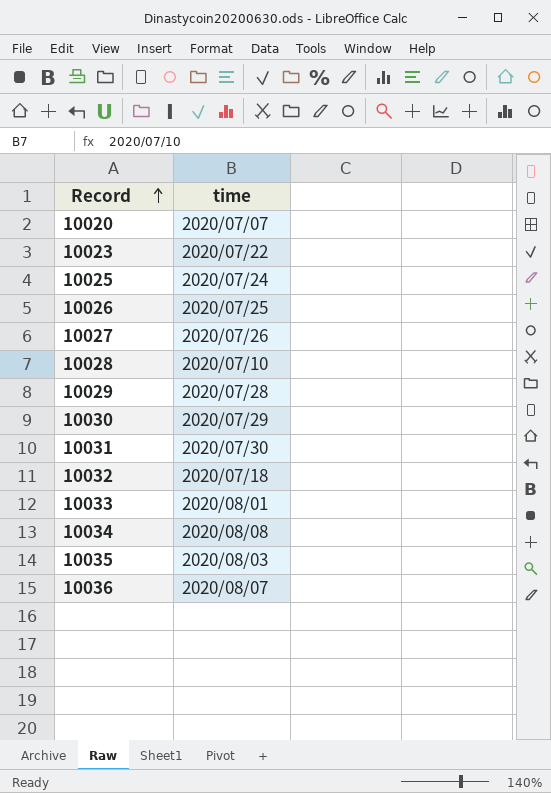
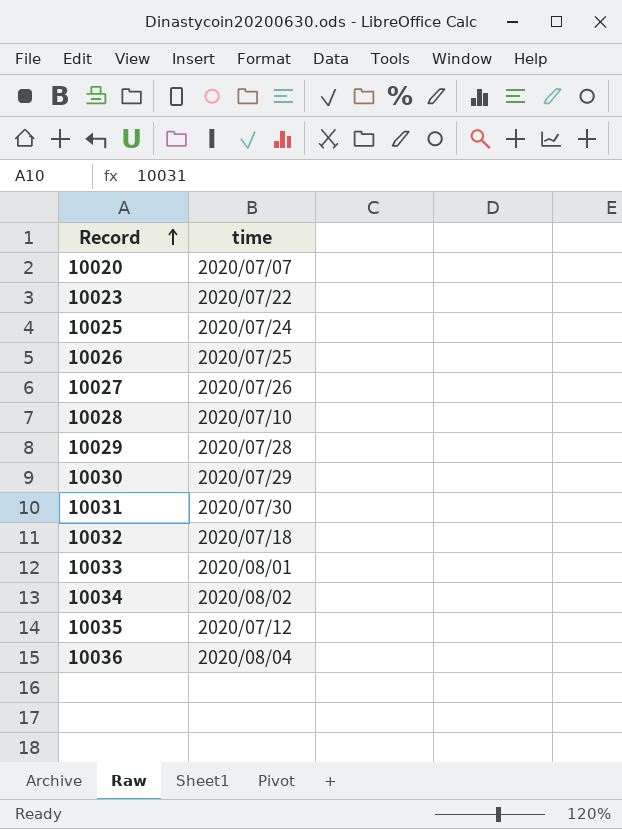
10034 | time: 2020/08/08 -> 2020/08/02
10035 | time: 2020/08/03 -> 2020/07/12
10036 | time: 2020/08/07 -> 2020/08/04

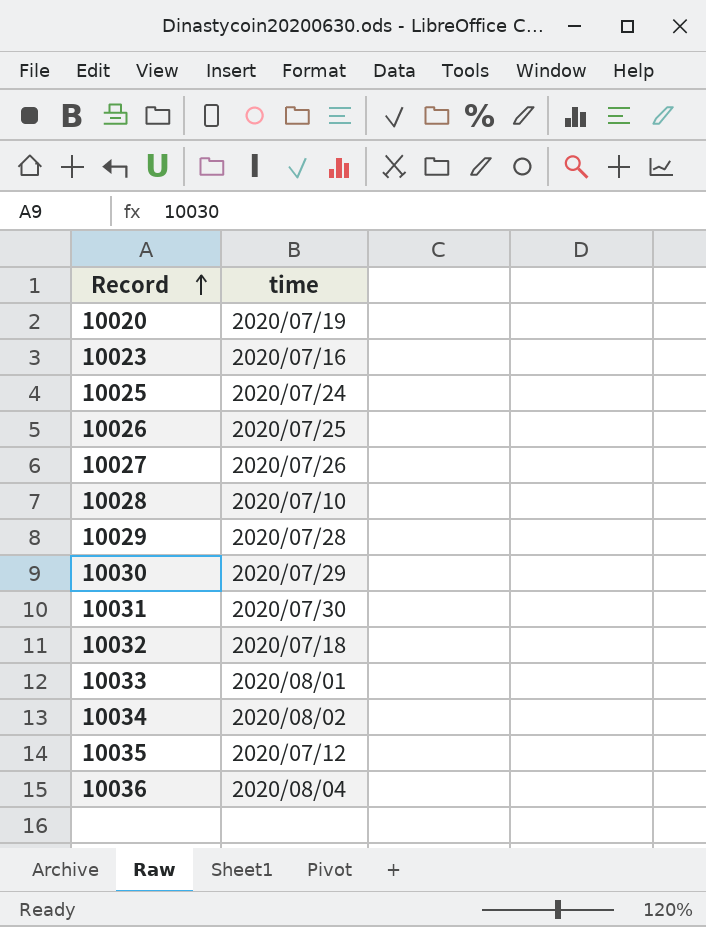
10020 | time: 2020/07/07 -> 2020/07/19
10023 | time: 2020/07/22 -> 2020/07/16

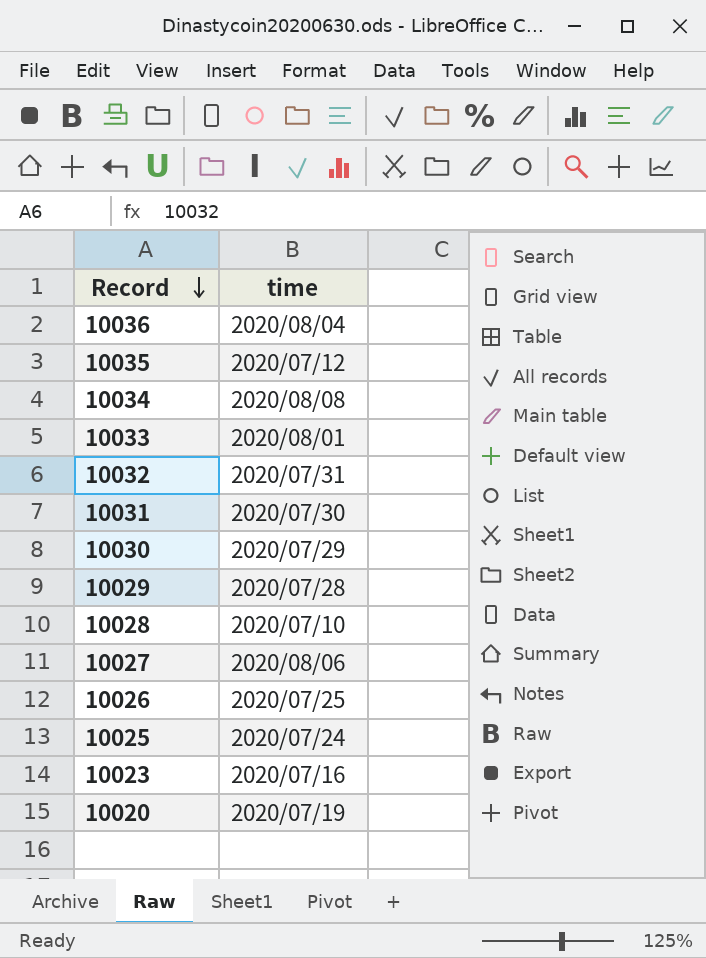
row order: Record ascending -> Record descending
10034 | time: 2020/08/02 -> 2020/08/08
10032 | time: 2020/07/18 -> 2020/07/31
10027 | time: 2020/07/26 -> 2020/08/06

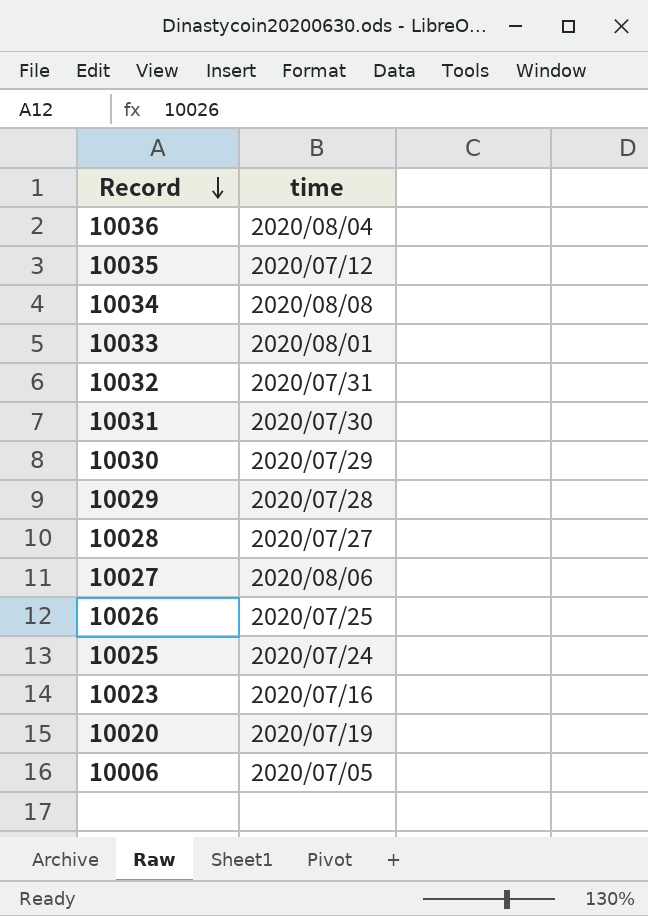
10028 | time: 2020/07/10 -> 2020/07/27
row 10006: none -> 2020/07/05

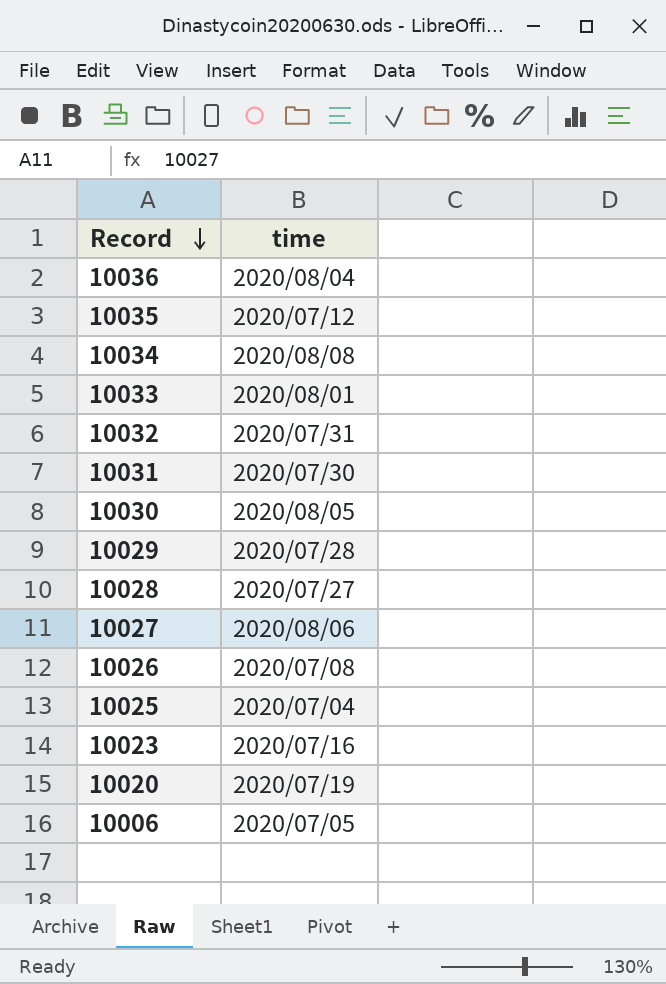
10030 | time: 2020/07/29 -> 2020/08/05
10026 | time: 2020/07/25 -> 2020/07/08
10025 | time: 2020/07/24 -> 2020/07/04

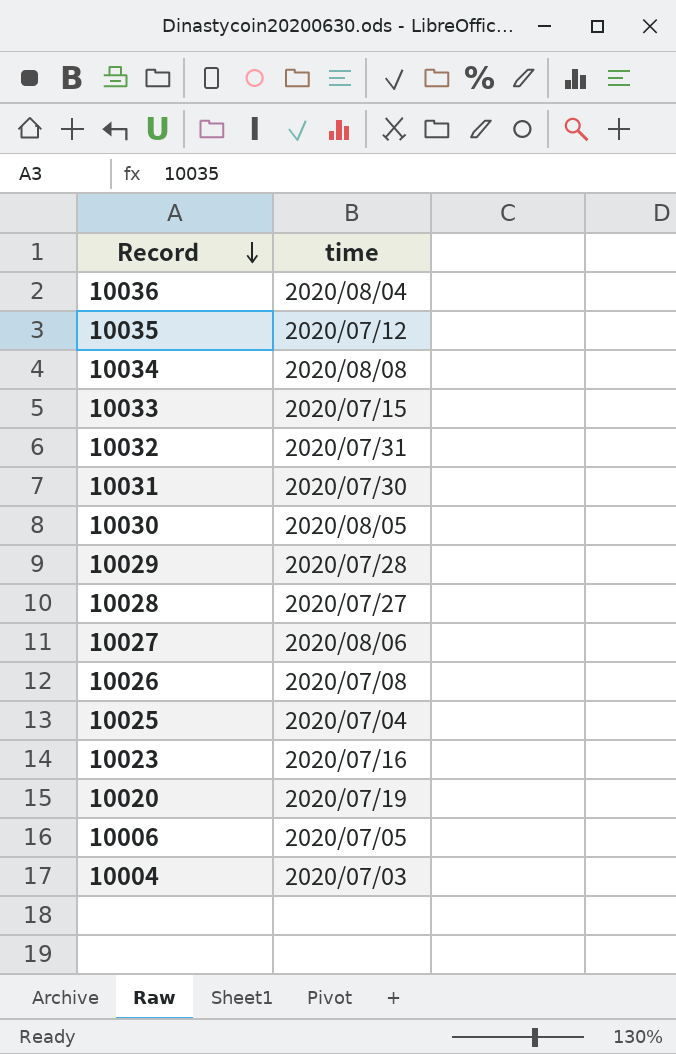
10033 | time: 2020/08/01 -> 2020/07/15
row 10004: none -> 2020/07/03

